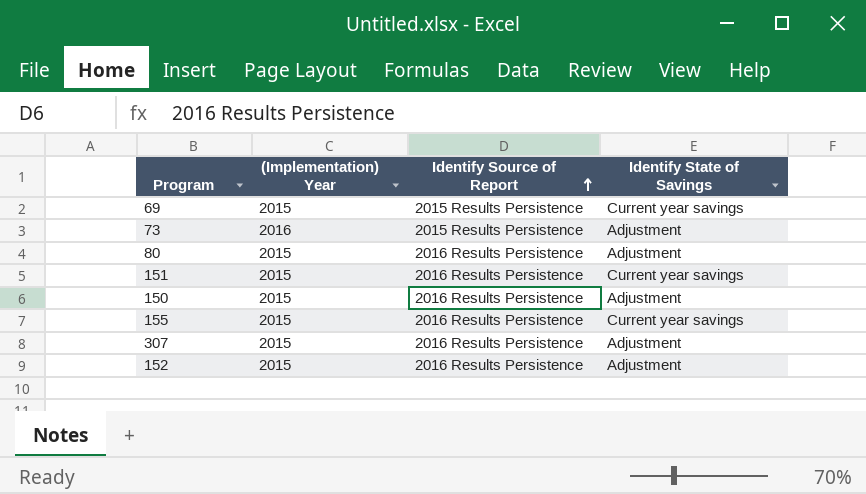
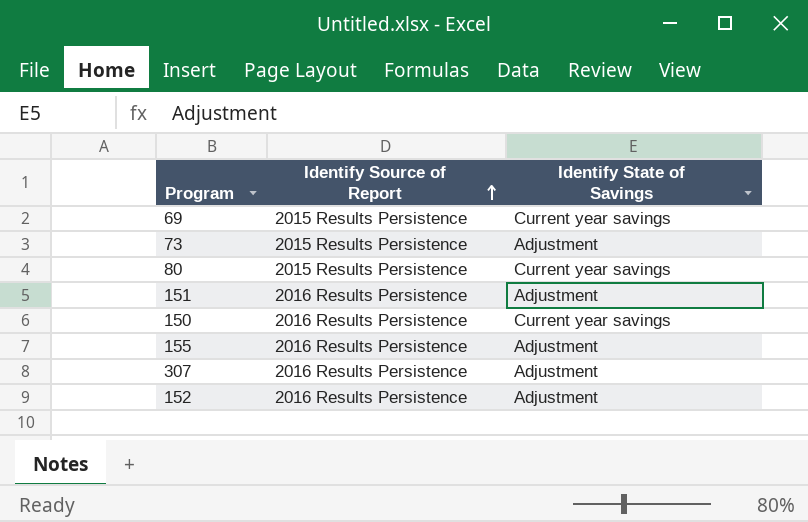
column (Implementation) Year | position: 2 -> none
80 | Identify Source of Report: 2016 Results Persistence -> 2015 Results Persistence
80 | Identify State of Savings: Adjustment -> Current year savings
151 | Identify State of Savings: Current year savings -> Adjustment
150 | Identify State of Savings: Adjustment -> Current year savings
155 | Identify State of Savings: Current year savings -> Adjustment

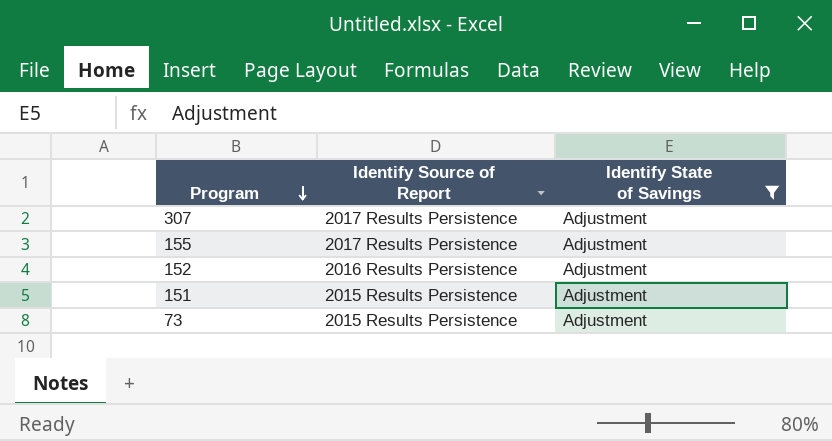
filter: none -> Identify State of Savings = Adjustment
row order: Identify Source of Report ascending -> Program descending
307 | Identify Source of Report: 2016 Results Persistence -> 2017 Results Persistence
155 | Identify Source of Report: 2016 Results Persistence -> 2017 Results Persistence
151 | Identify Source of Report: 2016 Results Persistence -> 2015 Results Persistence

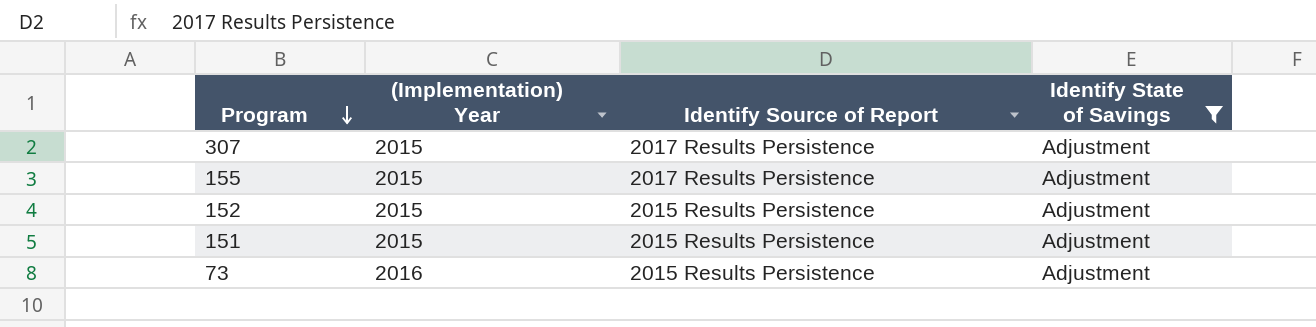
column (Implementation) Year | position: none -> 2
152 | Identify Source of Report: 2016 Results Persistence -> 2015 Results Persistence

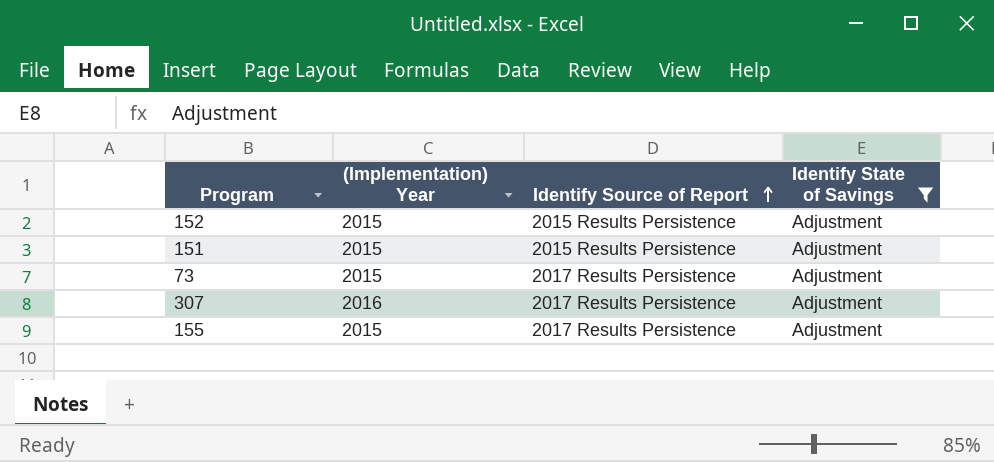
row order: Program descending -> Identify Source of Report ascending
73 | (Implementation) Year: 2016 -> 2015
73 | Identify Source of Report: 2015 Results Persistence -> 2017 Results Persistence
307 | (Implementation) Year: 2015 -> 2016

